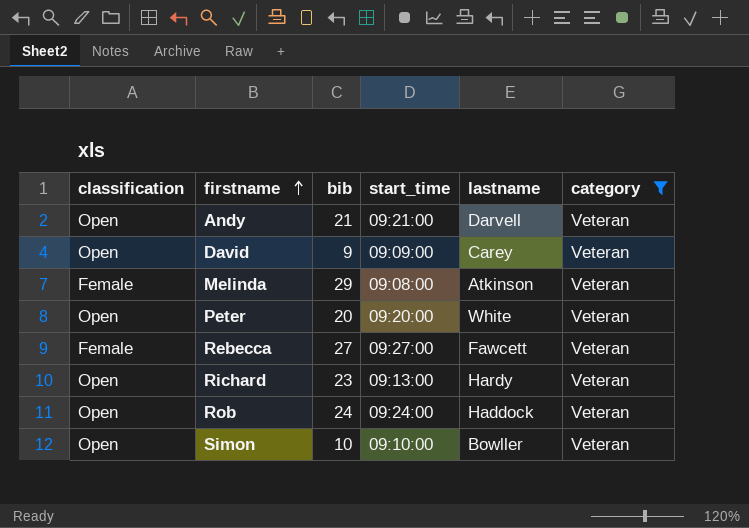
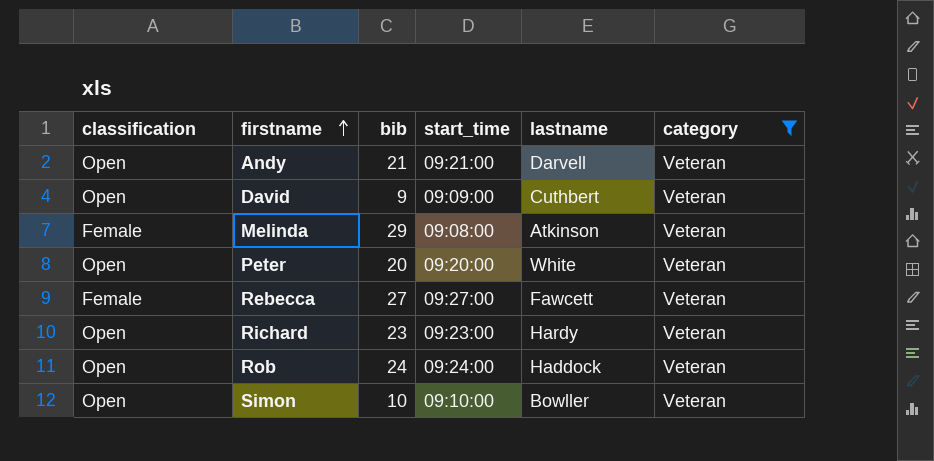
David | lastname: Carey -> Cuthbert
Richard | start_time: 09:13:00 -> 09:23:00

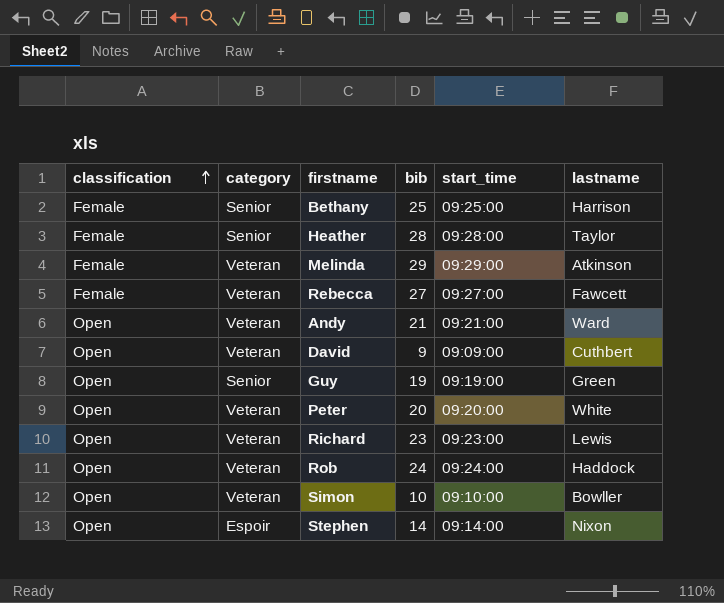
filter: category = Veteran -> none
row order: firstname ascending -> classification ascending
column category | position: 6 -> 2
Melinda | start_time: 09:08:00 -> 09:29:00
Andy | lastname: Darvell -> Ward
Richard | lastname: Hardy -> Lewis

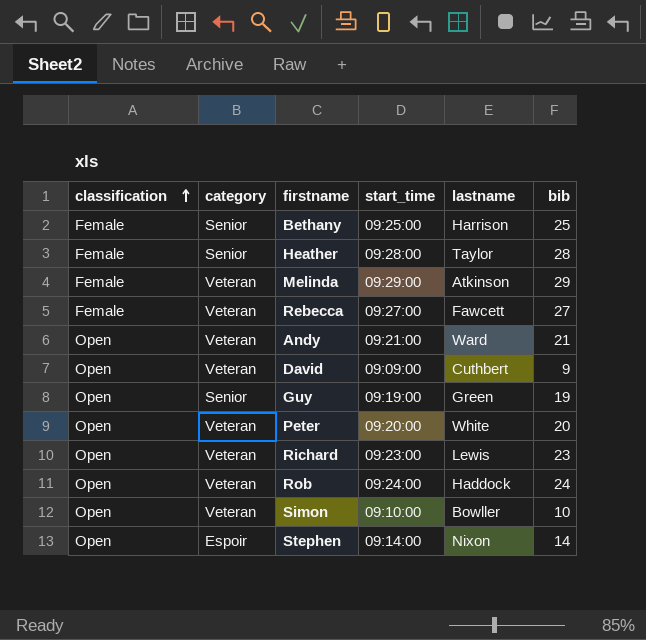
column bib | position: 4 -> 6

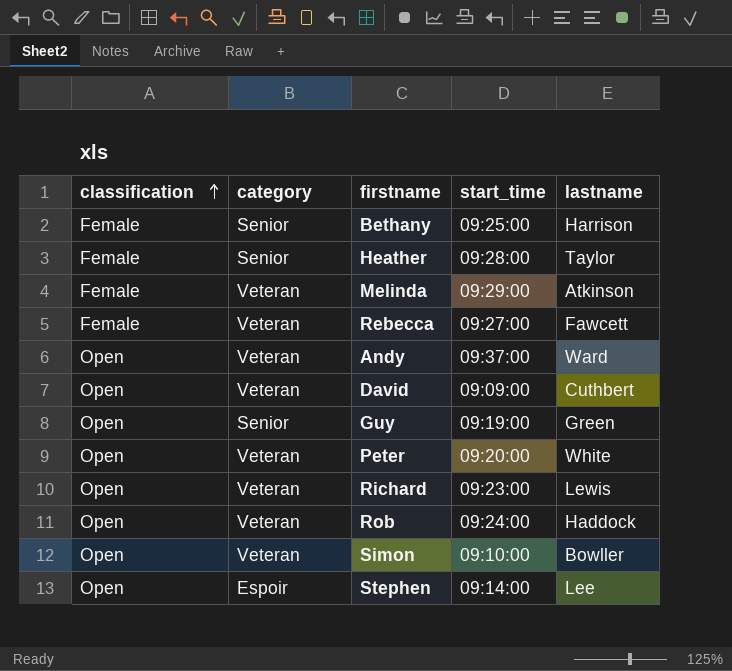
column bib | position: 6 -> none
Andy | start_time: 09:21:00 -> 09:37:00
Stephen | lastname: Nixon -> Lee

